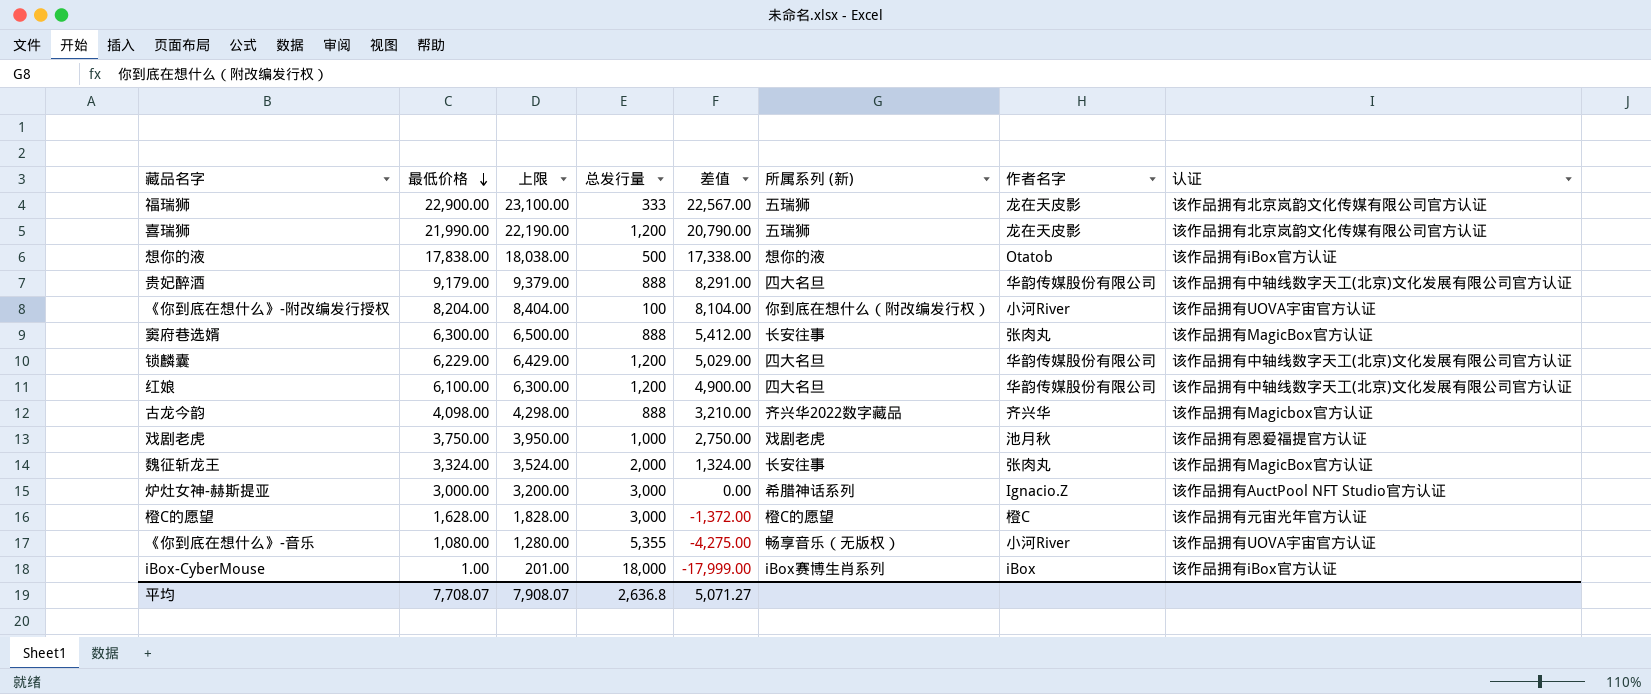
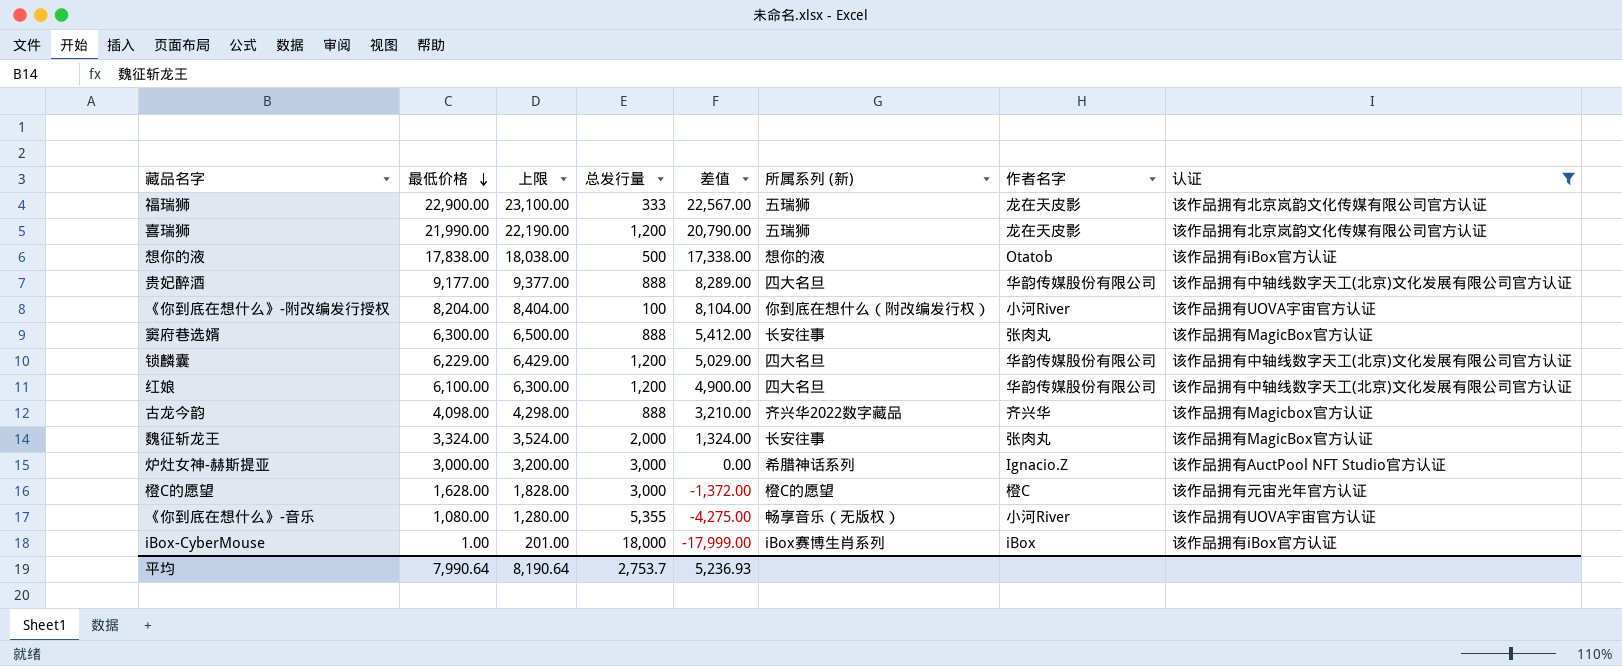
filter: none -> 认证 != 该作品拥有恩爱福提官方认证
贵妃醉酒 | 最低价格: 9,179.00 -> 9,177.00
贵妃醉酒 | 上限: 9,379.00 -> 9,377.00
贵妃醉酒 | 差值: 8,291.00 -> 8,289.00
平均 | 最低价格: 7,708.07 -> 7,990.64
平均 | 上限: 7,908.07 -> 8,190.64
平均 | 总发行量: 2,636.8 -> 2,753.7
平均 | 差值: 5,071.27 -> 5,236.93

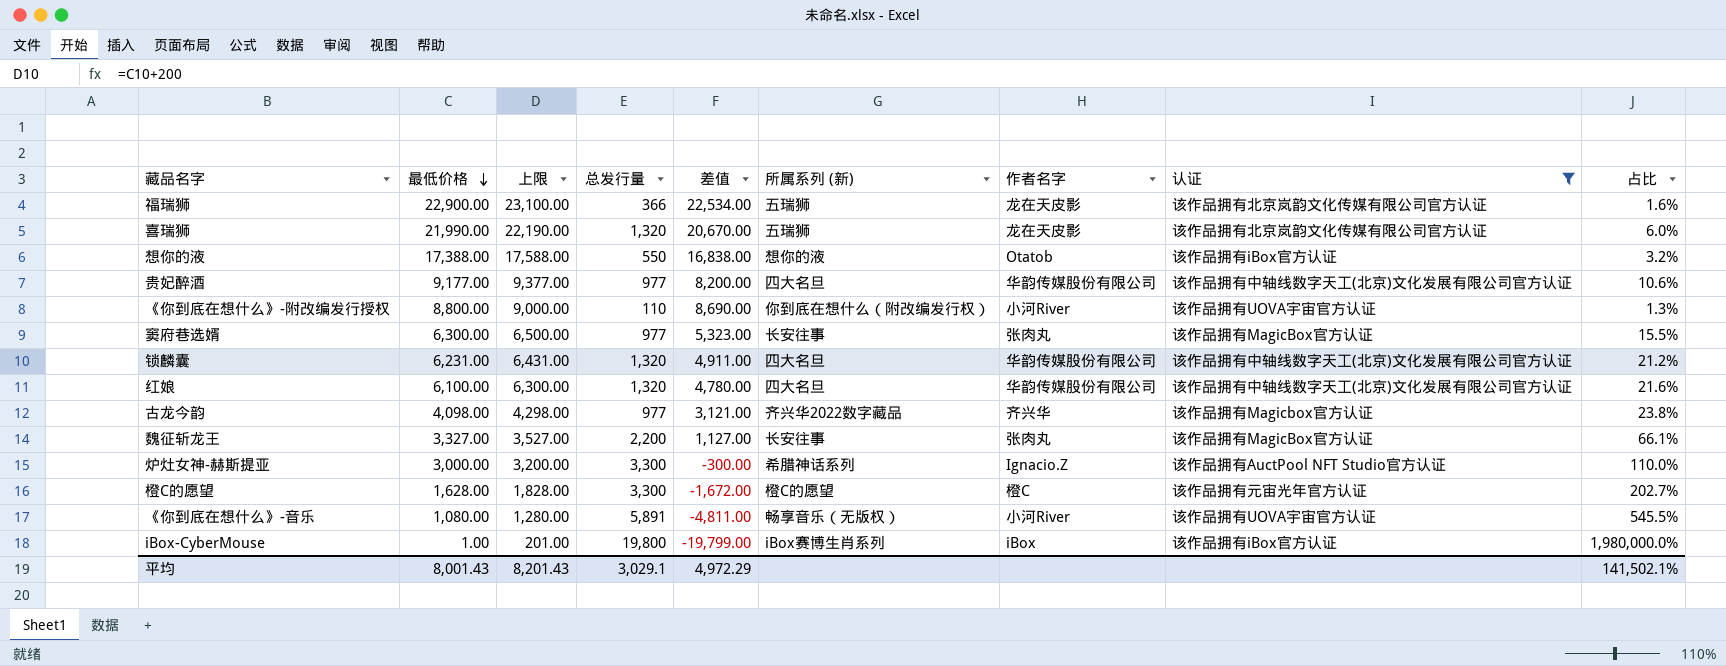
column 占比 | formula: none -> [总发行量] / [最低价格]
福瑞狮 | 总发行量: 333 -> 366
福瑞狮 | 差值: 22,567.00 -> 22,534.00
喜瑞狮 | 总发行量: 1,200 -> 1,320
喜瑞狮 | 差值: 20,790.00 -> 20,670.00
想你的液 | 最低价格: 17,838.00 -> 17,388.00
想你的液 | 上限: 18,038.00 -> 17,588.00
想你的液 | 总发行量: 500 -> 550
想你的液 | 差值: 17,338.00 -> 16,838.00
贵妃醉酒 | 总发行量: 888 -> 977
贵妃醉酒 | 差值: 8,289.00 -> 8,200.00
《你到底在想什么》-附改编发行授权 | 最低价格: 8,204.00 -> 8,800.00
《你到底在想什么》-附改编发行授权 | 上限: 8,404.00 -> 9,000.00
《你到底在想什么》-附改编发行授权 | 总发行量: 100 -> 110
《你到底在想什么》-附改编发行授权 | 差值: 8,104.00 -> 8,690.00
窦府巷选婿 | 总发行量: 888 -> 977
窦府巷选婿 | 差值: 5,412.00 -> 5,323.00
锁麟囊 | 最低价格: 6,229.00 -> 6,231.00
锁麟囊 | 上限: 6,429.00 -> 6,431.00
锁麟囊 | 总发行量: 1,200 -> 1,320
锁麟囊 | 差值: 5,029.00 -> 4,911.00
红娘 | 总发行量: 1,200 -> 1,320
红娘 | 差值: 4,900.00 -> 4,780.00
古龙今韵 | 总发行量: 888 -> 977
古龙今韵 | 差值: 3,210.00 -> 3,121.00
魏征斩龙王 | 最低价格: 3,324.00 -> 3,327.00
魏征斩龙王 | 上限: 3,524.00 -> 3,527.00
魏征斩龙王 | 总发行量: 2,000 -> 2,200
魏征斩龙王 | 差值: 1,324.00 -> 1,127.00
炉灶女神-赫斯提亚 | 总发行量: 3,000 -> 3,300
炉灶女神-赫斯提亚 | 差值: 0.00 -> -300.00
橙C的愿望 | 总发行量: 3,000 -> 3,300
橙C的愿望 | 差值: -1,372.00 -> -1,672.00
《你到底在想什么》-音乐 | 总发行量: 5,355 -> 5,891
《你到底在想什么》-音乐 | 差值: -4,275.00 -> -4,811.00
iBox-CyberMouse | 总发行量: 18,000 -> 19,800
iBox-CyberMouse | 差值: -17,999.00 -> -19,799.00
平均 | 最低价格: 7,990.64 -> 8,001.43
平均 | 上限: 8,190.64 -> 8,201.43
平均 | 总发行量: 2,753.7 -> 3,029.1
平均 | 差值: 5,236.93 -> 4,972.29

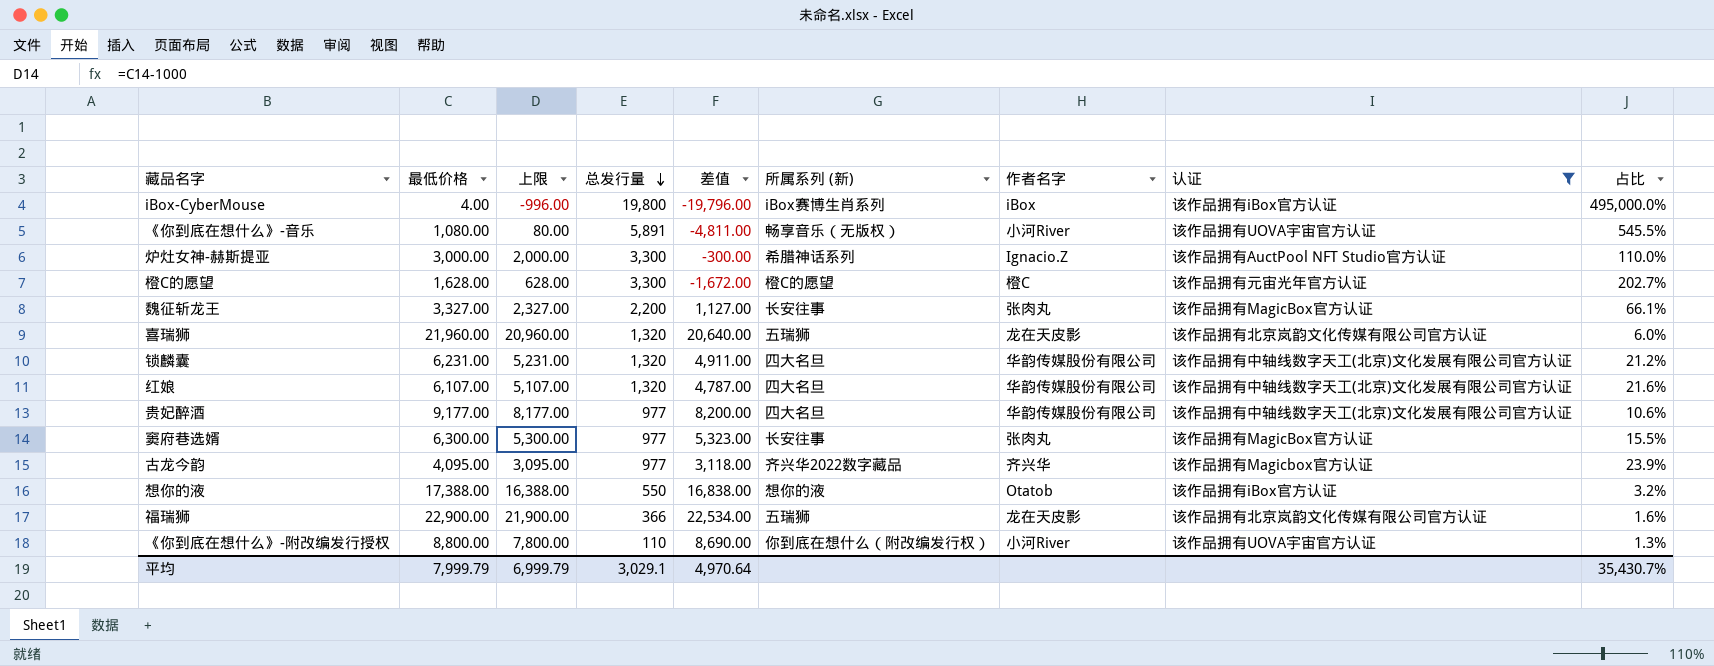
row order: 最低价格 descending -> 总发行量 descending
column 上限 | formula: [最低价格] + 200 -> [最低价格] - 1000
iBox-CyberMouse | 最低价格: 1.00 -> 4.00
iBox-CyberMouse | 差值: -19,799.00 -> -19,796.00
iBox-CyberMouse | 占比: 1,980,000.0% -> 495,000.0%
喜瑞狮 | 最低价格: 21,990.00 -> 21,960.00
喜瑞狮 | 差值: 20,670.00 -> 20,640.00
红娘 | 最低价格: 6,100.00 -> 6,107.00
红娘 | 差值: 4,780.00 -> 4,787.00
古龙今韵 | 最低价格: 4,098.00 -> 4,095.00
古龙今韵 | 差值: 3,121.00 -> 3,118.00
古龙今韵 | 占比: 23.8% -> 23.9%
平均 | 最低价格: 8,001.43 -> 7,999.79
平均 | 上限: 8,201.43 -> 6,999.79
平均 | 差值: 4,972.29 -> 4,970.64
平均 | 占比: 141,502.1% -> 35,430.7%

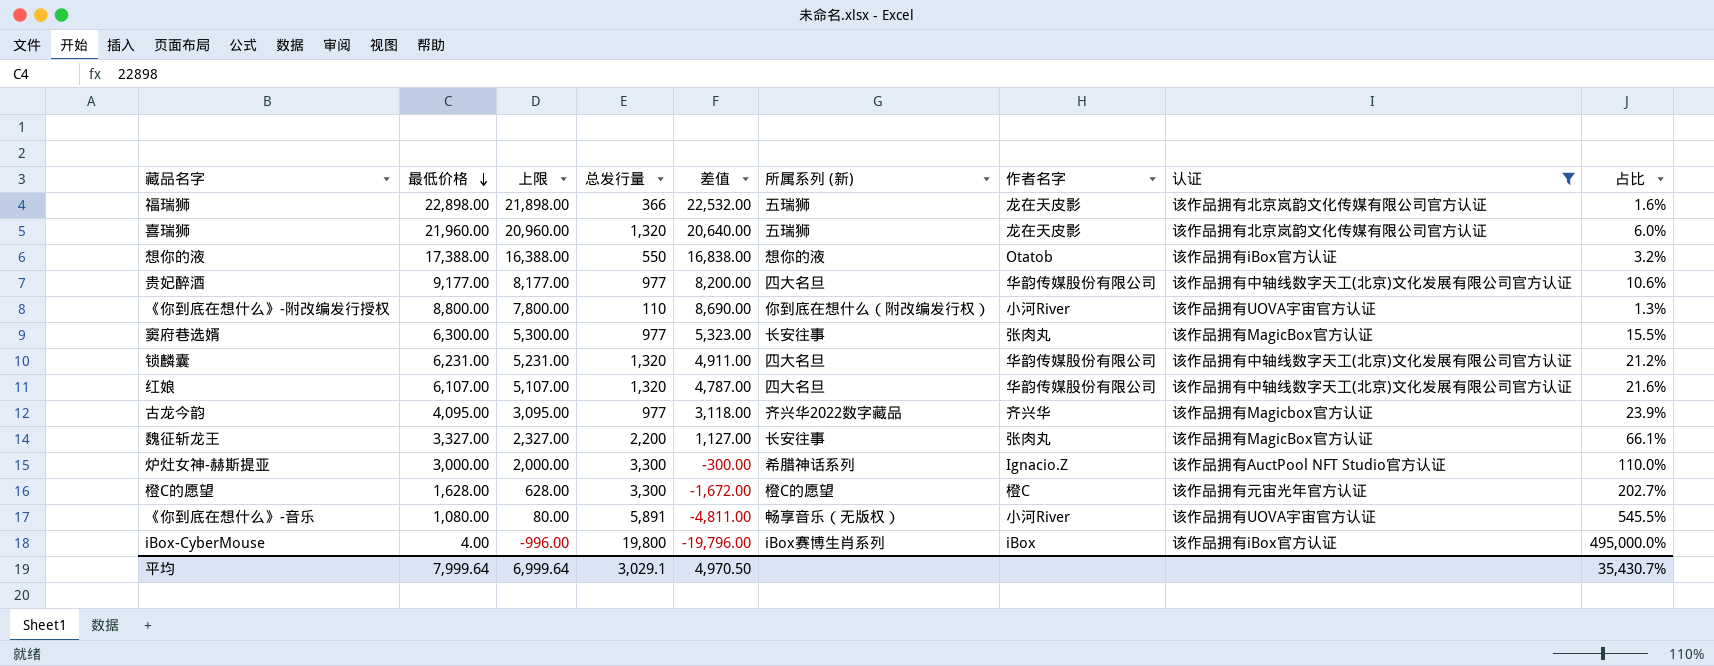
row order: 总发行量 descending -> 最低价格 descending
福瑞狮 | 最低价格: 22,900.00 -> 22,898.00
福瑞狮 | 上限: 21,900.00 -> 21,898.00
福瑞狮 | 差值: 22,534.00 -> 22,532.00
平均 | 最低价格: 7,999.79 -> 7,999.64
平均 | 上限: 6,999.79 -> 6,999.64
平均 | 差值: 4,970.64 -> 4,970.50

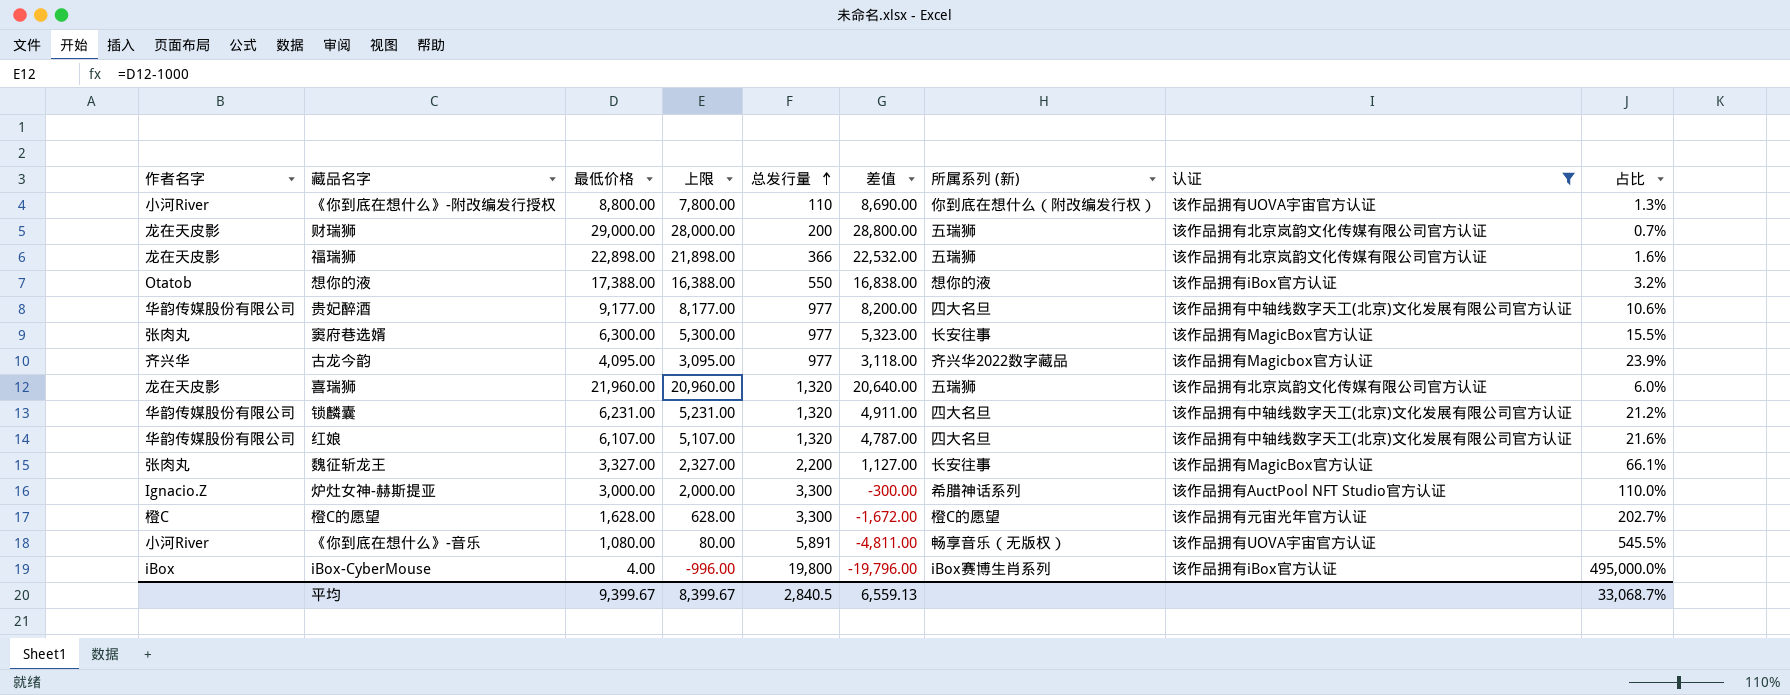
row order: 最低价格 descending -> 总发行量 ascending
column 作者名字 | position: 7 -> 1
row 财瑞狮: none -> 龙在天皮影 | 29,000.00 | 28,000.00 | 200 | 28,800.00 | 五瑞狮 | 该作品拥有北京岚韵文化传媒有限公司官方认证 | 0.7%
平均 | 最低价格: 7,999.64 -> 9,399.67
平均 | 上限: 6,999.64 -> 8,399.67
平均 | 总发行量: 3,029.1 -> 2,840.5
平均 | 差值: 4,970.50 -> 6,559.13
平均 | 占比: 35,430.7% -> 33,068.7%

